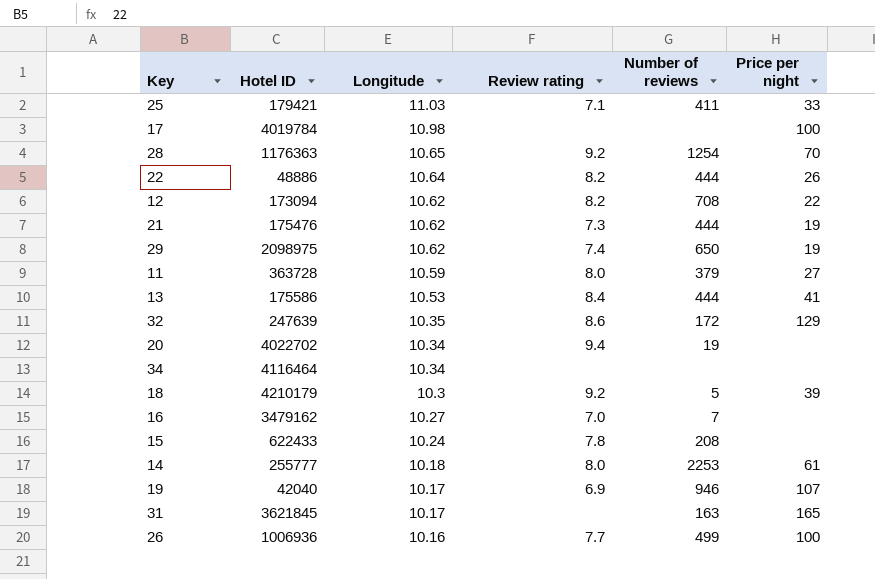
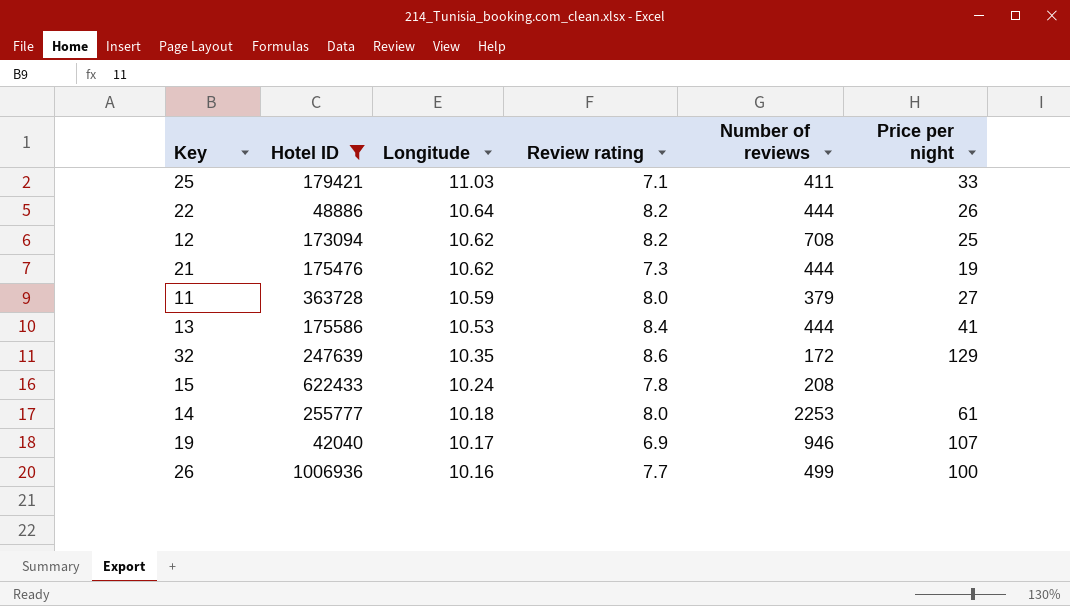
filter: none -> Hotel ID <= 1006936
12 | Price per night: 22 -> 25

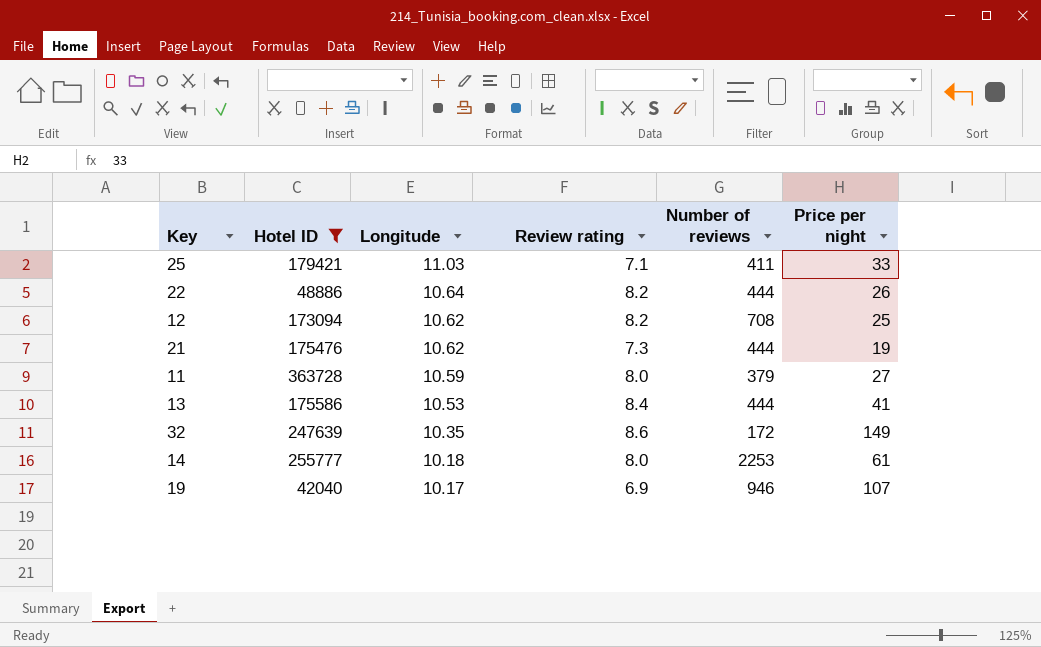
row 15: 622433 | 10.24 | 7.8 | 208 | none -> none
row 26: 1006936 | 10.16 | 7.7 | 499 | 100 -> none
32 | Price per night: 129 -> 149

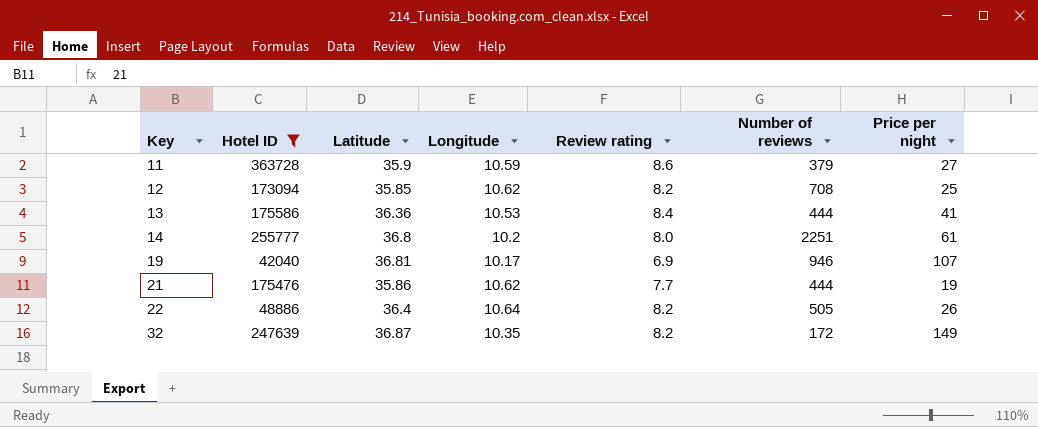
row order: Longitude descending -> Key ascending
column Latitude | position: none -> 3
row 25: 179421 | 11.03 | 7.1 | 411 | 33 -> none
11 | Review rating: 8.0 -> 8.6
14 | Longitude: 10.18 -> 10.2
14 | Number of reviews: 2253 -> 2251
21 | Review rating: 7.3 -> 7.7
22 | Number of reviews: 444 -> 505
32 | Review rating: 8.6 -> 8.2

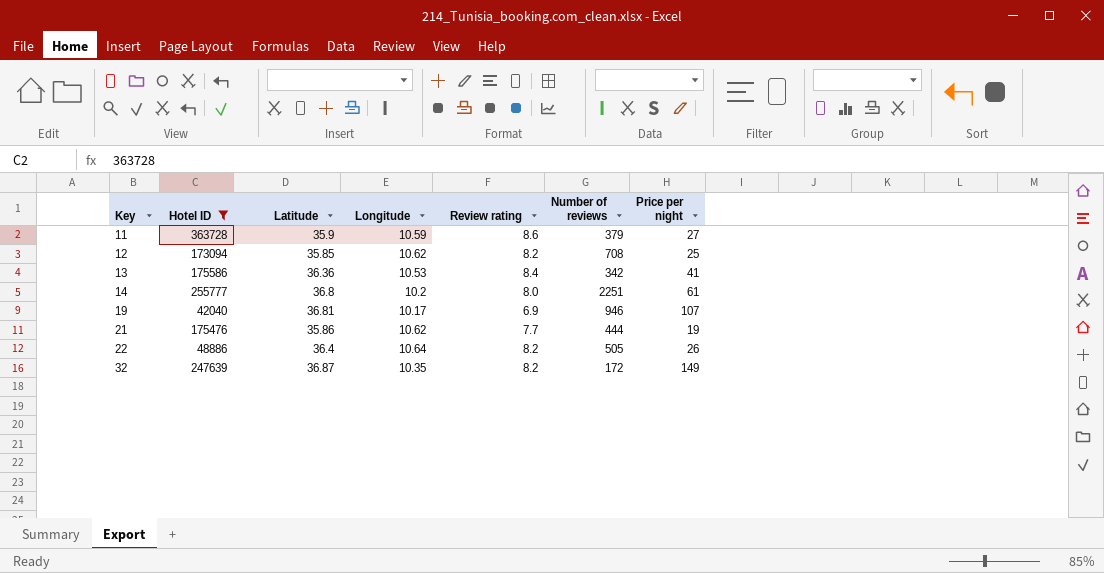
13 | Number of reviews: 444 -> 342

